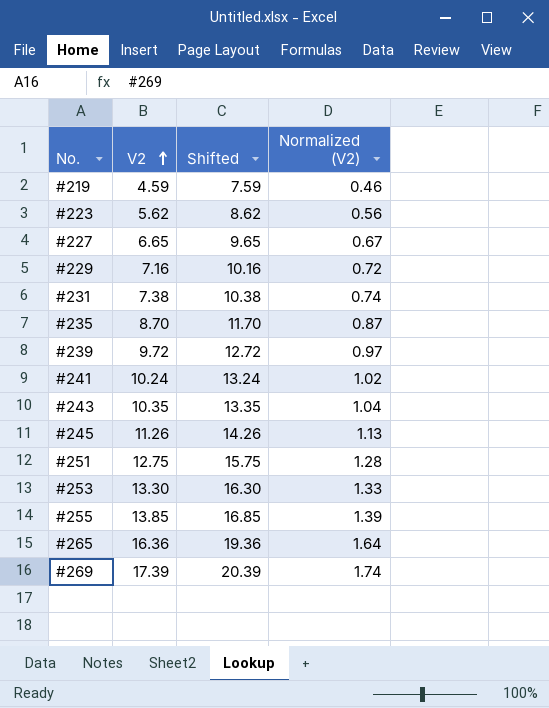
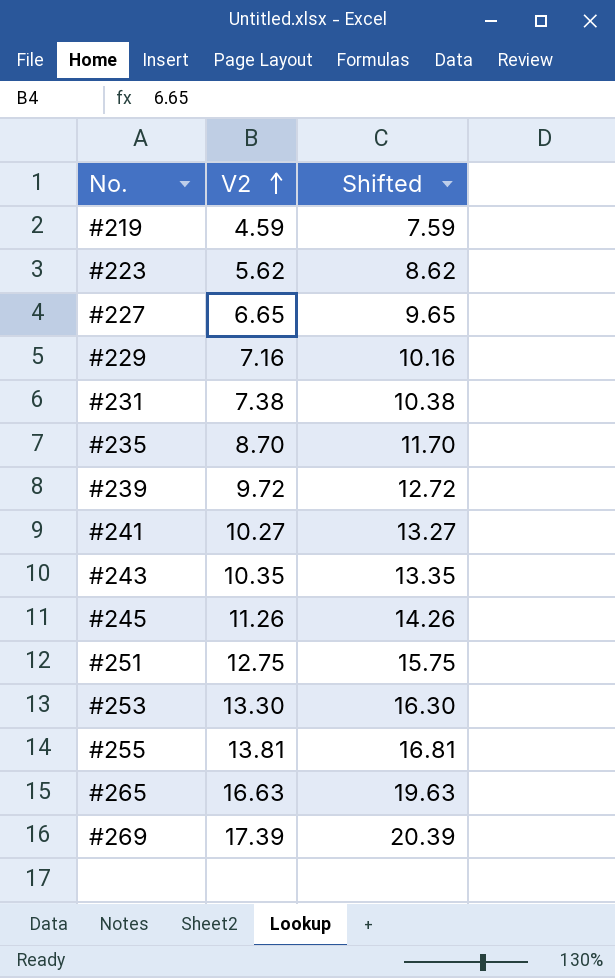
column Normalized (V2) | formula: [V2] * 0.1 -> none
#241 | V2: 10.24 -> 10.27
#241 | Shifted: 13.24 -> 13.27
#255 | V2: 13.85 -> 13.81
#255 | Shifted: 16.85 -> 16.81
#265 | V2: 16.36 -> 16.63
#265 | Shifted: 19.36 -> 19.63

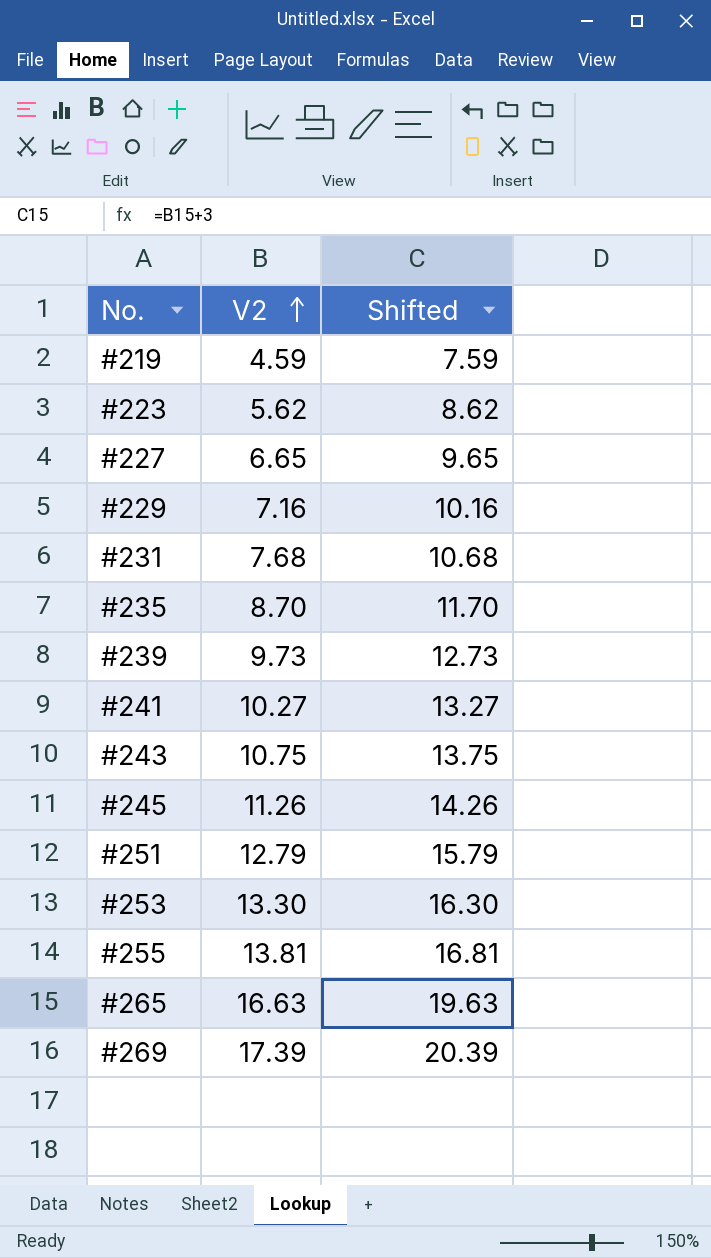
#231 | V2: 7.38 -> 7.68
#231 | Shifted: 10.38 -> 10.68
#239 | V2: 9.72 -> 9.73
#239 | Shifted: 12.72 -> 12.73
#243 | V2: 10.35 -> 10.75
#243 | Shifted: 13.35 -> 13.75
#251 | V2: 12.75 -> 12.79
#251 | Shifted: 15.75 -> 15.79

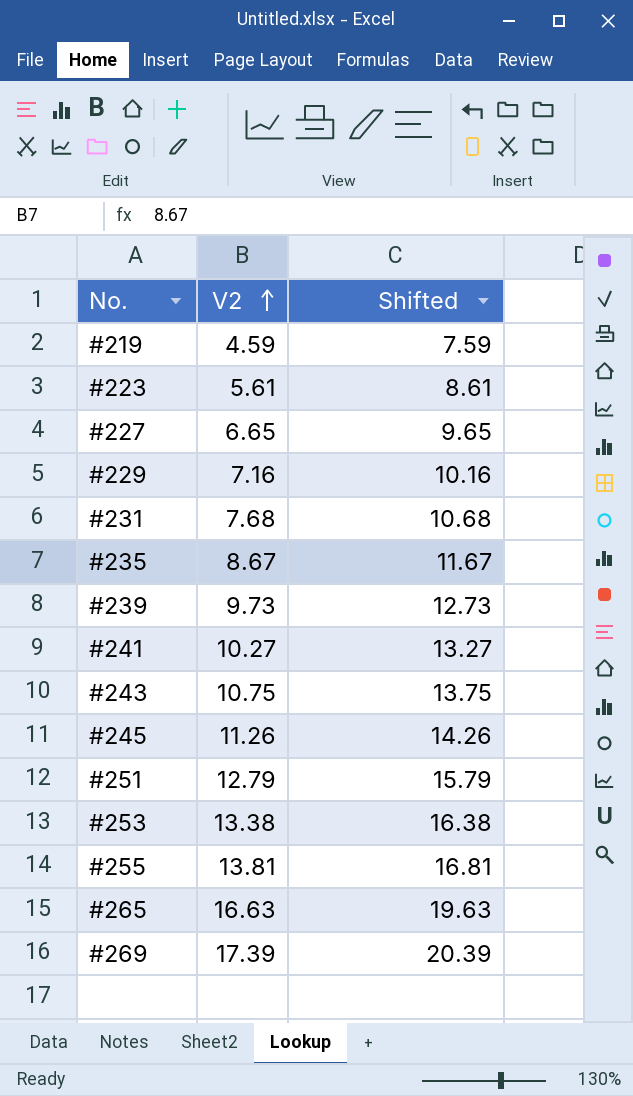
#223 | V2: 5.62 -> 5.61
#223 | Shifted: 8.62 -> 8.61
#235 | V2: 8.70 -> 8.67
#235 | Shifted: 11.70 -> 11.67
#253 | V2: 13.30 -> 13.38
#253 | Shifted: 16.30 -> 16.38

